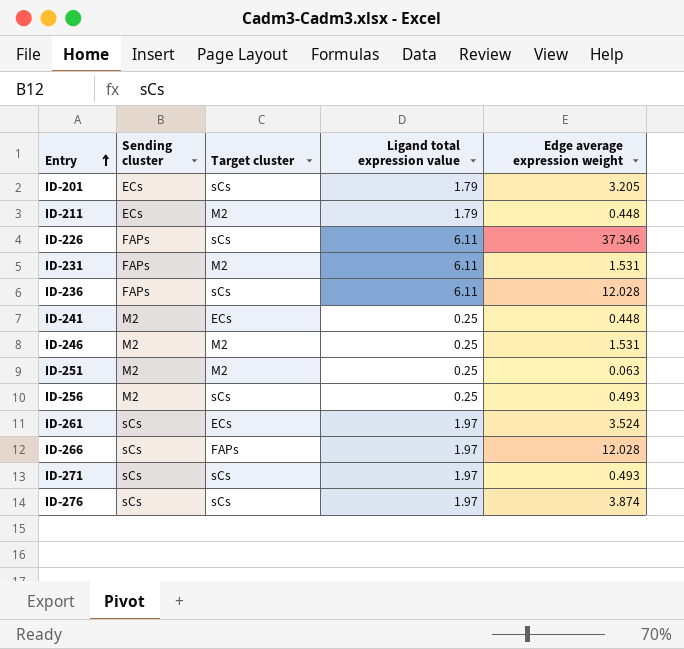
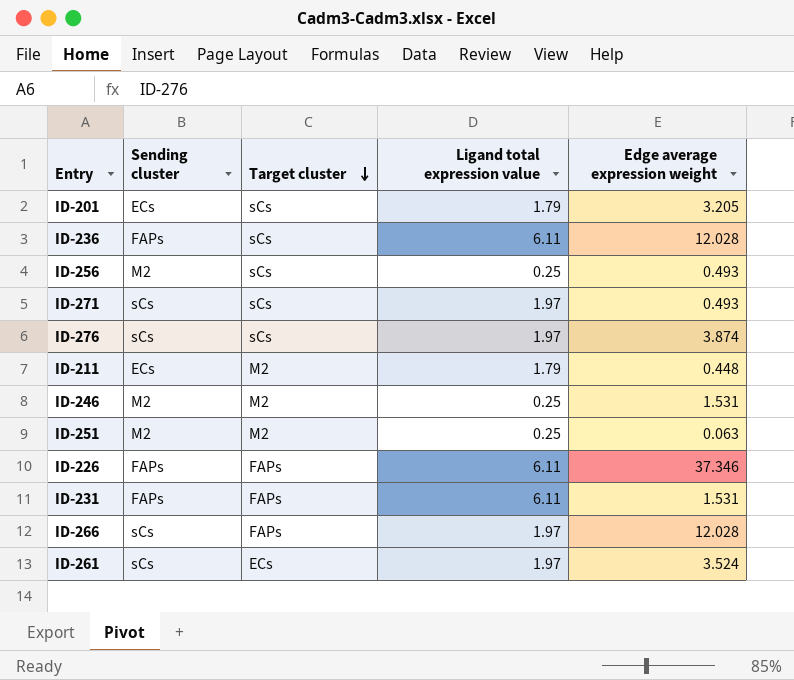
row order: Entry ascending -> Target cluster descending
row ID-241: M2 | ECs | 0.25 | 0.448 -> none
ID-226 | Target cluster: sCs -> FAPs
ID-231 | Target cluster: M2 -> FAPs

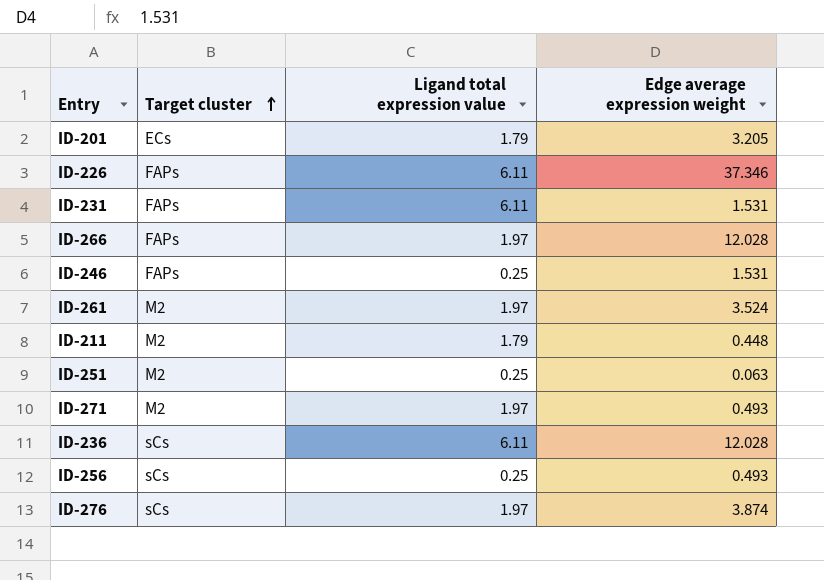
row order: Target cluster descending -> Target cluster ascending
column Sending cluster | position: 2 -> none
ID-201 | Target cluster: sCs -> ECs
ID-246 | Target cluster: M2 -> FAPs
ID-261 | Target cluster: ECs -> M2
ID-271 | Target cluster: sCs -> M2

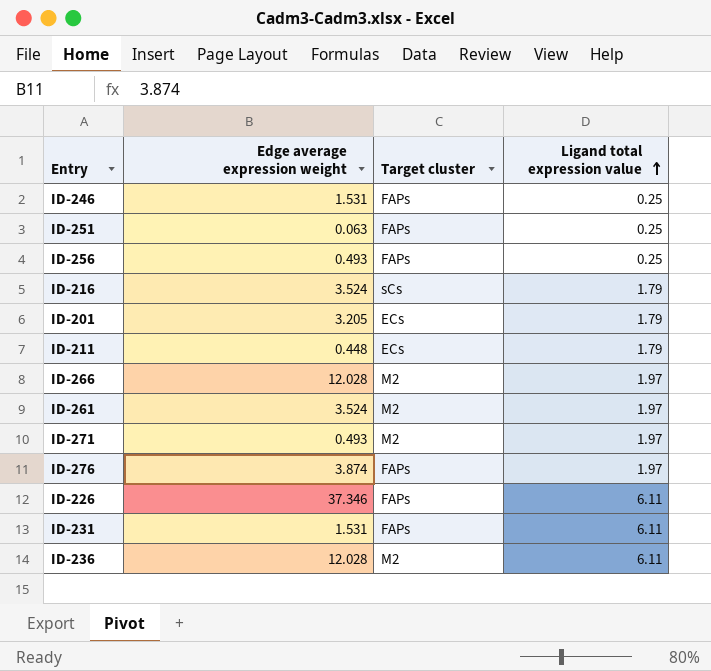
row order: Target cluster ascending -> Ligand total expression value ascending
column Edge average expression weight | position: 4 -> 2
ID-251 | Target cluster: M2 -> FAPs
ID-256 | Target cluster: sCs -> FAPs
row ID-216: none -> 3.524 | sCs | 1.79
ID-211 | Target cluster: M2 -> ECs
ID-266 | Target cluster: FAPs -> M2
ID-276 | Target cluster: sCs -> FAPs
ID-236 | Target cluster: sCs -> M2

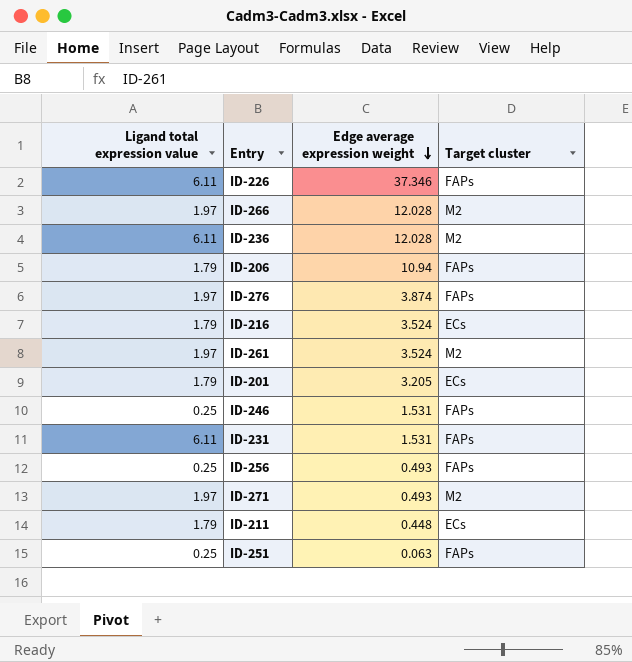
row order: Ligand total expression value ascending -> Edge average expression weight descending
column Ligand total expression value | position: 4 -> 1
row ID-206: none -> 1.79 | 10.94 | FAPs
ID-216 | Target cluster: sCs -> ECs

